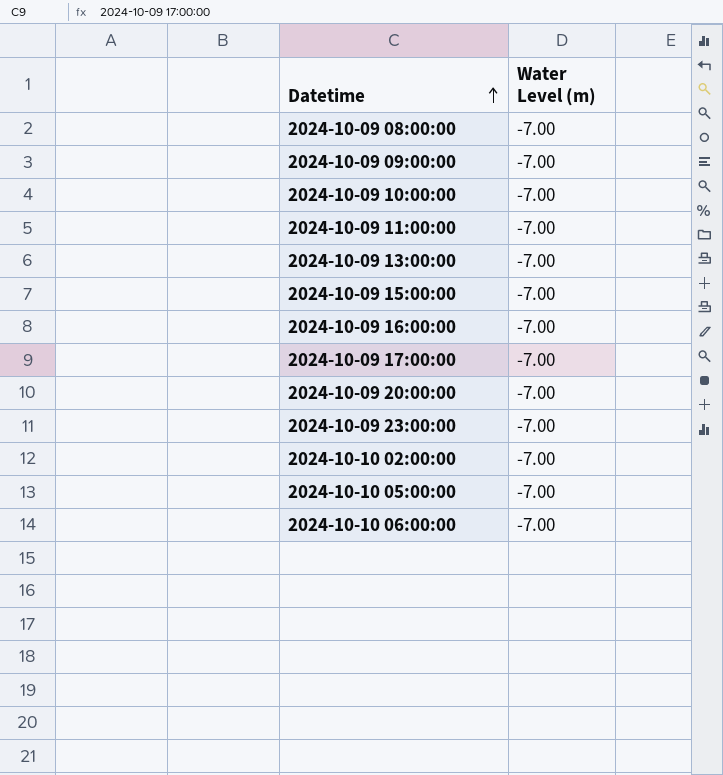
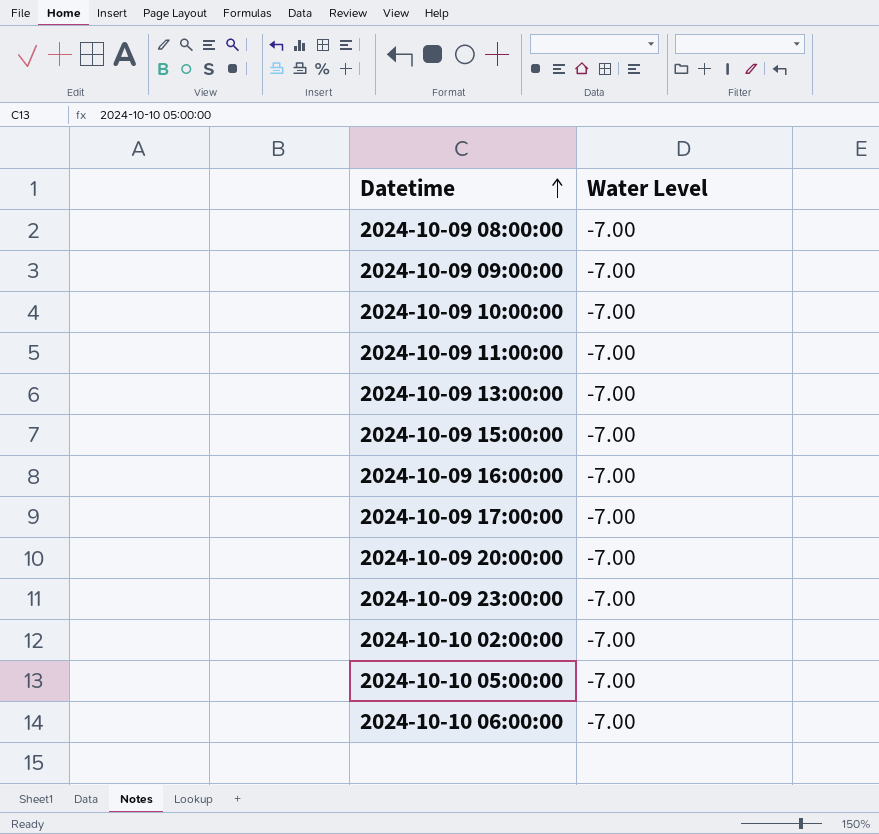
column name: Water Level (m) -> Water Level

